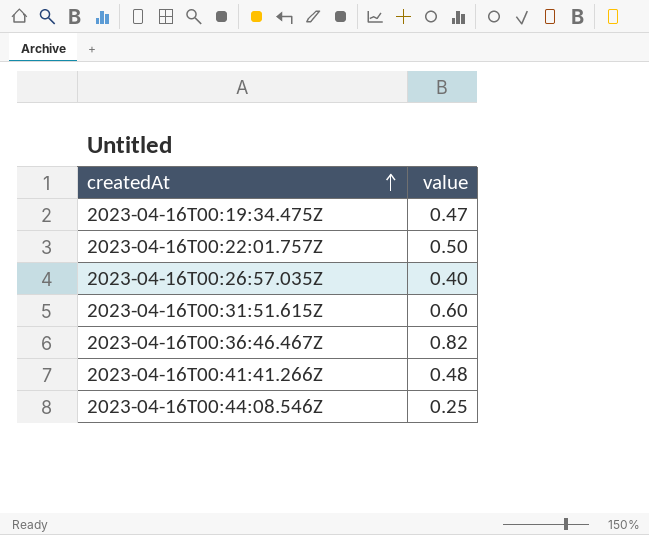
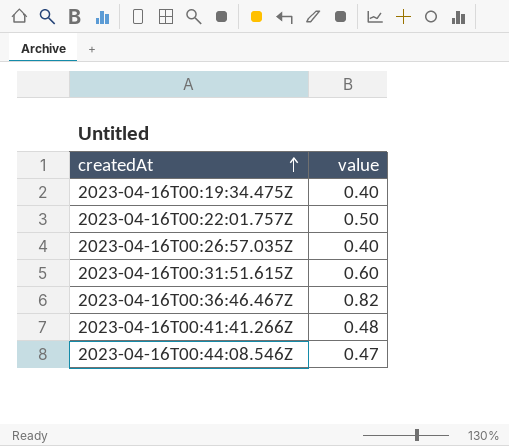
2023-04-16T00:19:34.475Z | value: 0.47 -> 0.40
2023-04-16T00:44:08.546Z | value: 0.25 -> 0.47

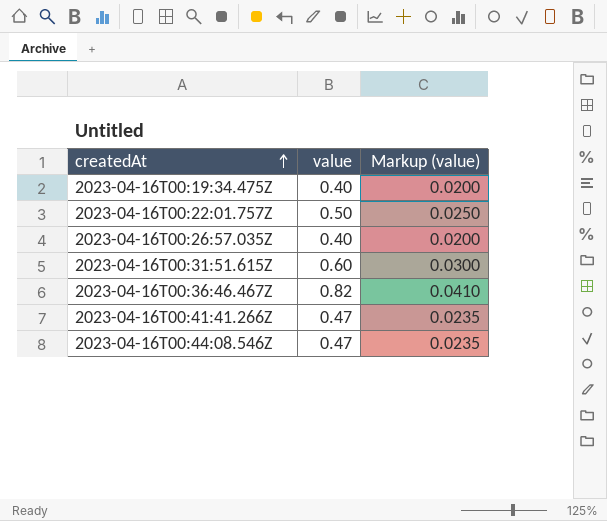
column Markup (value) | formula: none -> [value] * 0.05
2023-04-16T00:41:41.266Z | value: 0.48 -> 0.47

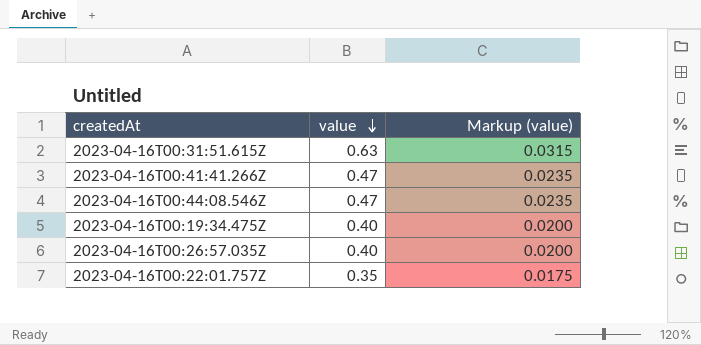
row order: createdAt ascending -> value descending
row 2023-04-16T00:36:46.467Z: 0.82 | 0.0410 -> none
2023-04-16T00:31:51.615Z | value: 0.60 -> 0.63
2023-04-16T00:31:51.615Z | Markup (value): 0.0300 -> 0.0315
2023-04-16T00:22:01.757Z | value: 0.50 -> 0.35
2023-04-16T00:22:01.757Z | Markup (value): 0.0250 -> 0.0175

